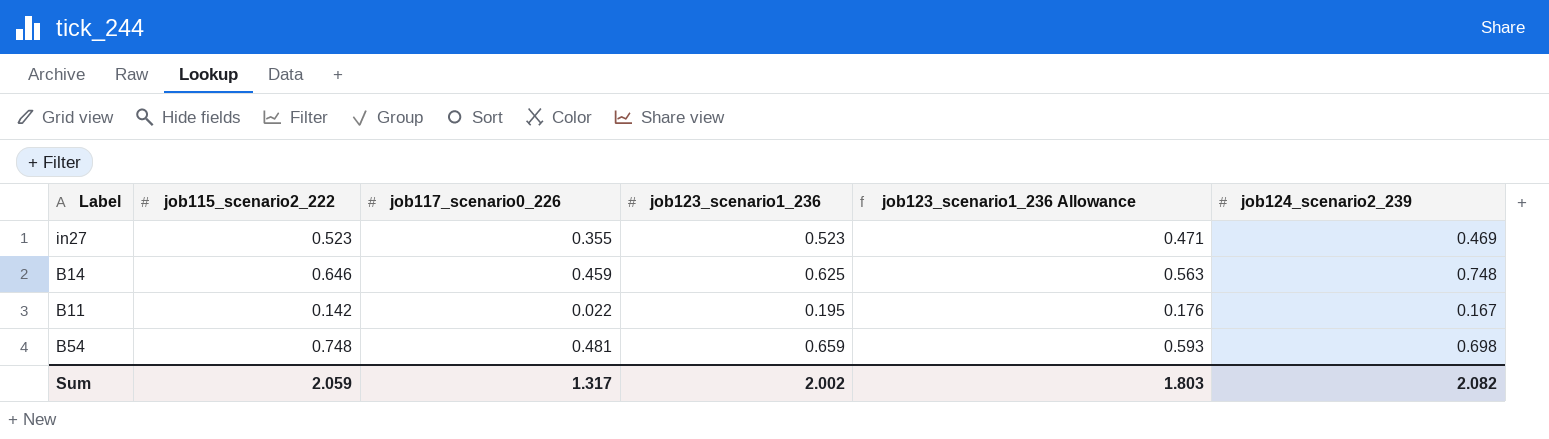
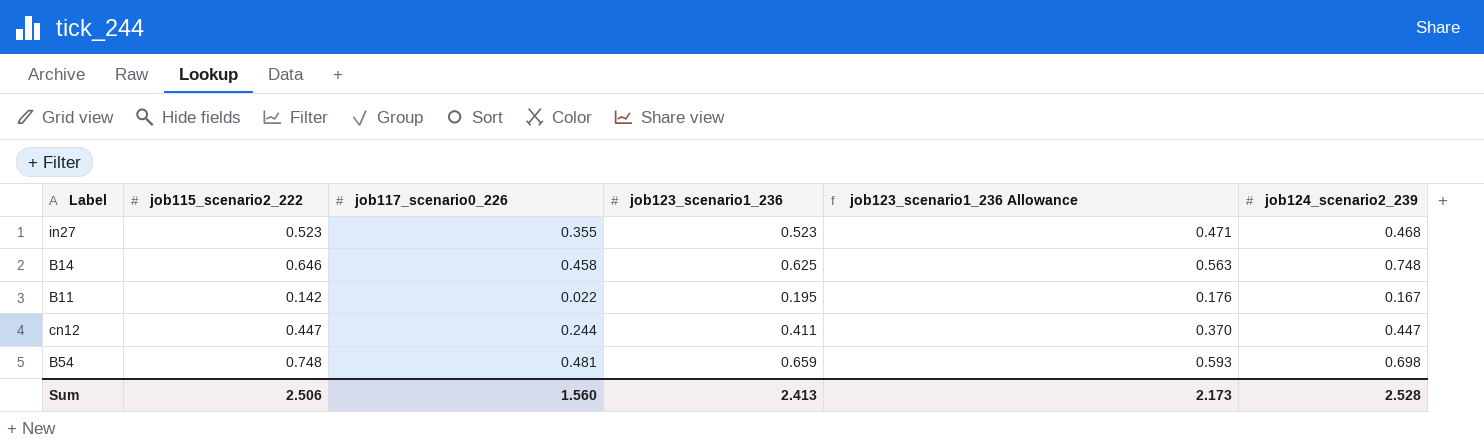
in27 | job124_scenario2_239: 0.469 -> 0.468
B14 | job117_scenario0_226: 0.459 -> 0.458
row cn12: none -> 0.447 | 0.244 | 0.411 | 0.370 | 0.447
Sum | job115_scenario2_222: 2.059 -> 2.506
Sum | job117_scenario0_226: 1.317 -> 1.560
Sum | job123_scenario1_236: 2.002 -> 2.413
Sum | job123_scenario1_236 Allowance: 1.803 -> 2.173
Sum | job124_scenario2_239: 2.082 -> 2.528

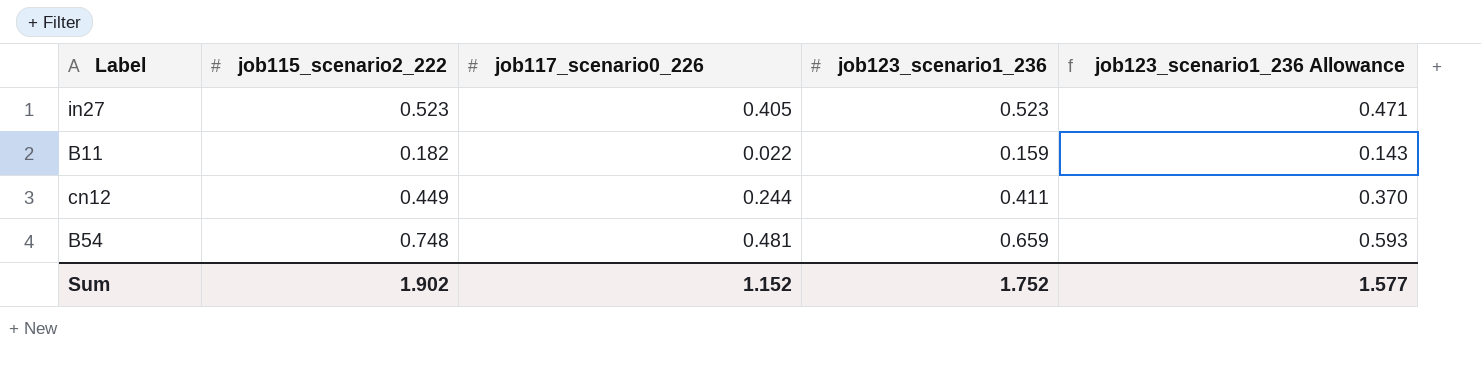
column job124_scenario2_239 | position: 6 -> none
row B14: 0.646 | 0.458 | 0.625 | 0.563 | 0.748 -> none
in27 | job117_scenario0_226: 0.355 -> 0.405
B11 | job115_scenario2_222: 0.142 -> 0.182
B11 | job123_scenario1_236: 0.195 -> 0.159
B11 | job123_scenario1_236 Allowance: 0.176 -> 0.143
cn12 | job115_scenario2_222: 0.447 -> 0.449
Sum | job115_scenario2_222: 2.506 -> 1.902
Sum | job117_scenario0_226: 1.560 -> 1.152
Sum | job123_scenario1_236: 2.413 -> 1.752
Sum | job123_scenario1_236 Allowance: 2.173 -> 1.577

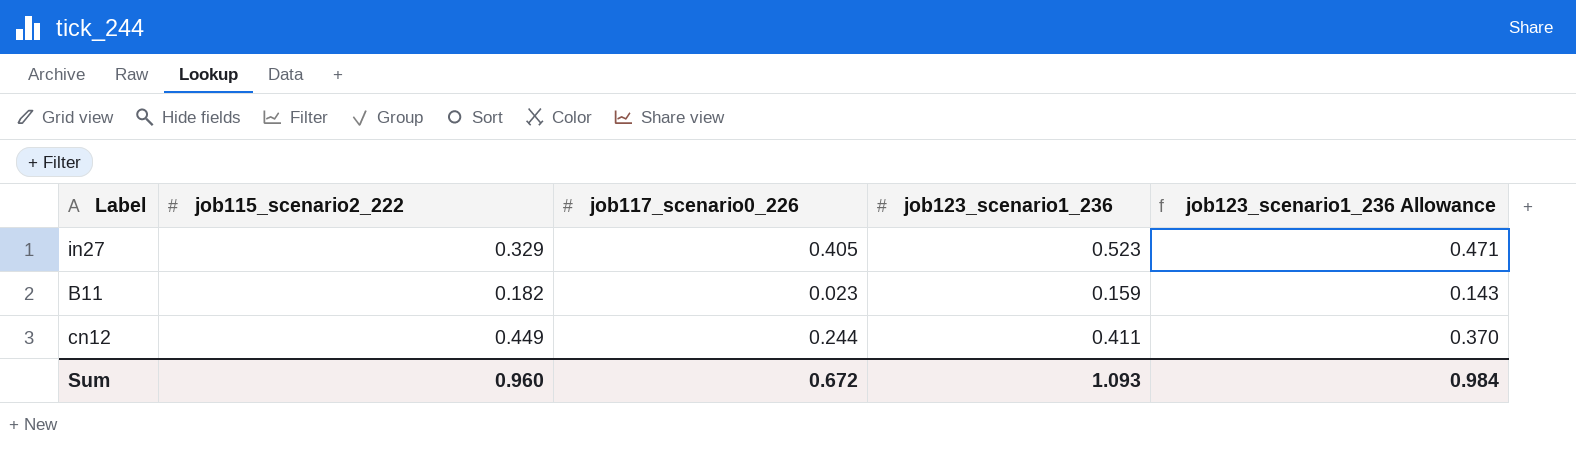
row B54: 0.748 | 0.481 | 0.659 | 0.593 -> none
in27 | job115_scenario2_222: 0.523 -> 0.329
B11 | job117_scenario0_226: 0.022 -> 0.023
Sum | job115_scenario2_222: 1.902 -> 0.960
Sum | job117_scenario0_226: 1.152 -> 0.672
Sum | job123_scenario1_236: 1.752 -> 1.093
Sum | job123_scenario1_236 Allowance: 1.577 -> 0.984

